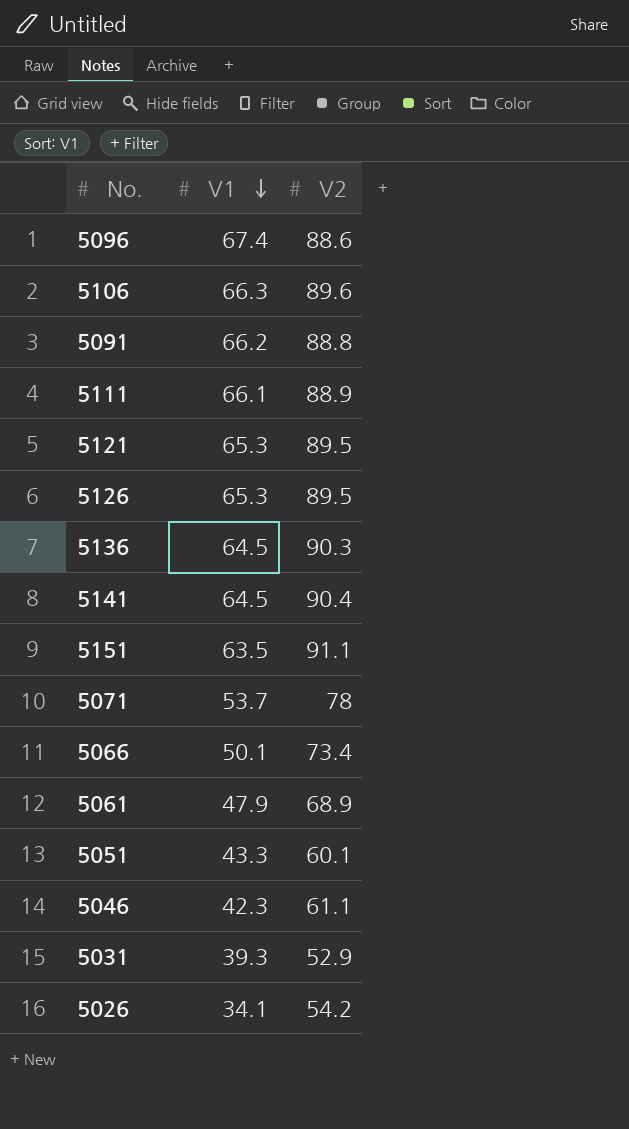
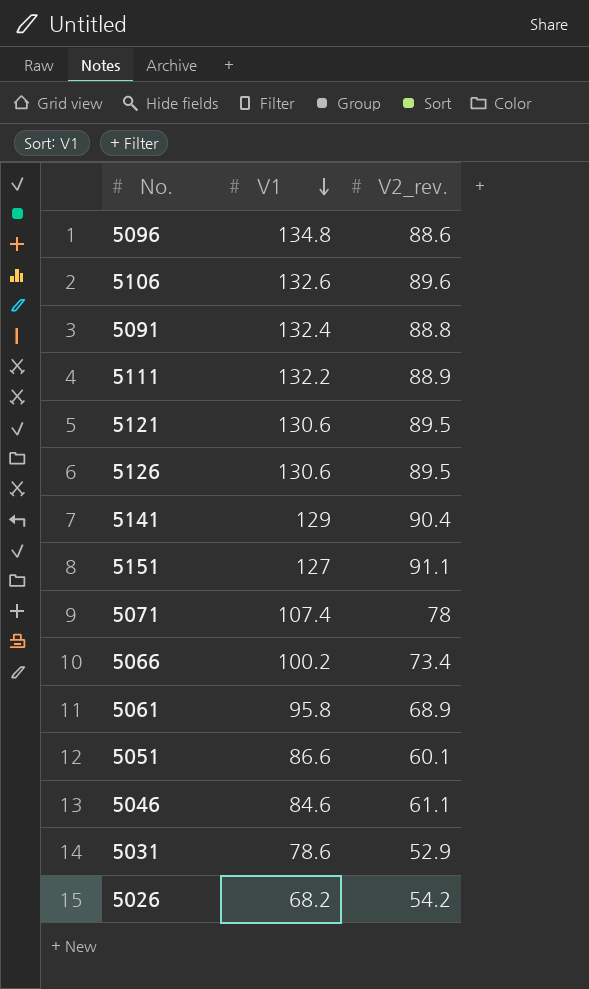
column name: V2 -> V2_rev.
row 5136: 64.5 | 90.3 -> none
5096 | V1: 67.4 -> 134.8
5106 | V1: 66.3 -> 132.6
5091 | V1: 66.2 -> 132.4
5111 | V1: 66.1 -> 132.2
5121 | V1: 65.3 -> 130.6
5126 | V1: 65.3 -> 130.6
5141 | V1: 64.5 -> 129
5151 | V1: 63.5 -> 127
5071 | V1: 53.7 -> 107.4
5066 | V1: 50.1 -> 100.2
5061 | V1: 47.9 -> 95.8
5051 | V1: 43.3 -> 86.6
5046 | V1: 42.3 -> 84.6
5031 | V1: 39.3 -> 78.6
5026 | V1: 34.1 -> 68.2

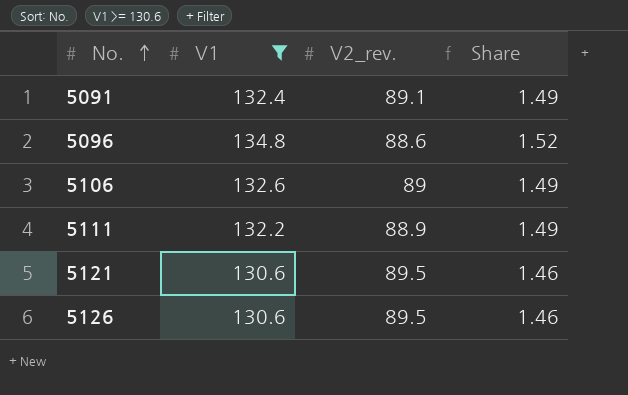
filter: none -> V1 >= 130.6
row order: V1 descending -> No. ascending
column Share | formula: none -> [V1] / [V2_rev.]
5091 | V2_rev.: 88.8 -> 89.1
5106 | V2_rev.: 89.6 -> 89

